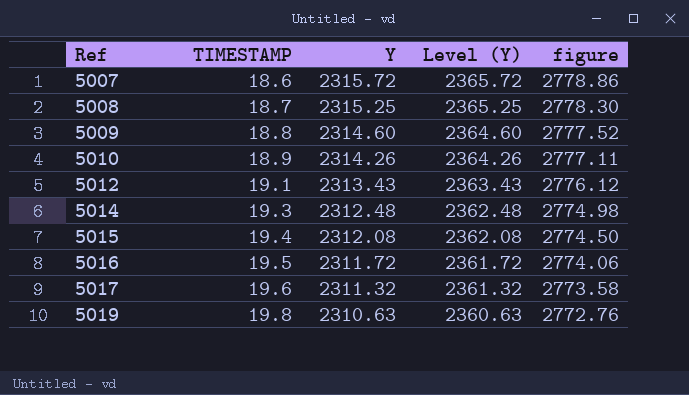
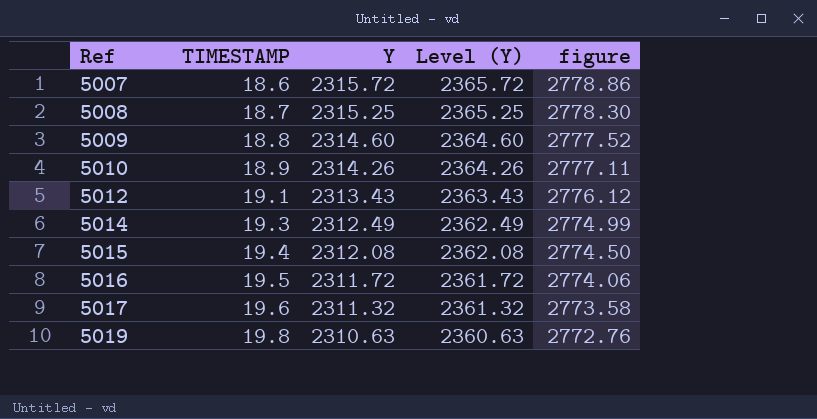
5014 | Y: 2312.48 -> 2312.49
5014 | Level (Y): 2362.48 -> 2362.49
5014 | figure: 2774.98 -> 2774.99

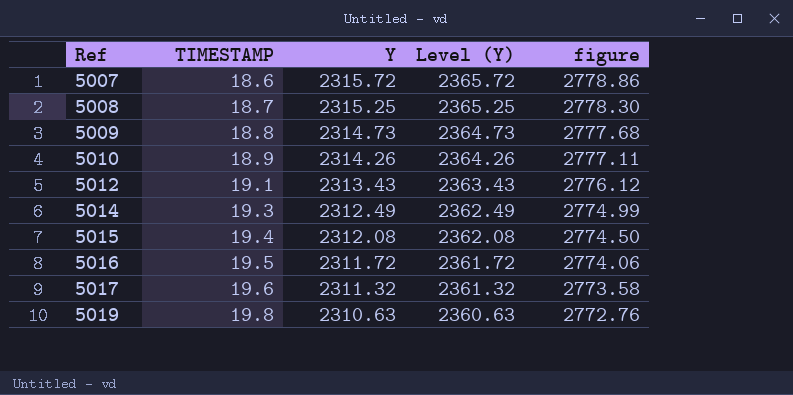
5009 | Y: 2314.60 -> 2314.73
5009 | Level (Y): 2364.60 -> 2364.73
5009 | figure: 2777.52 -> 2777.68

